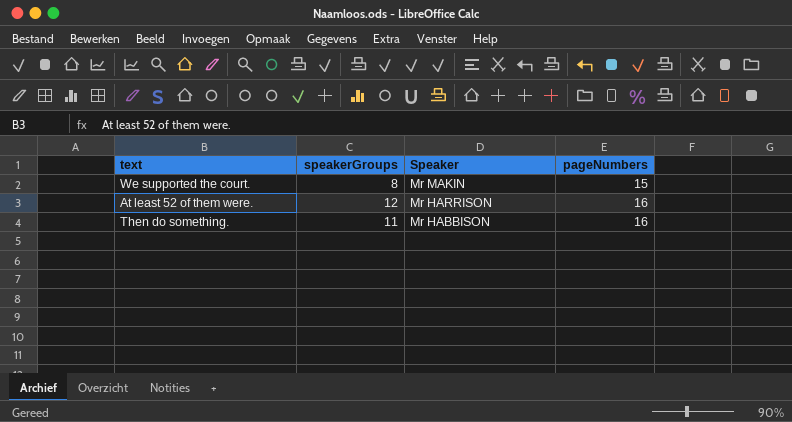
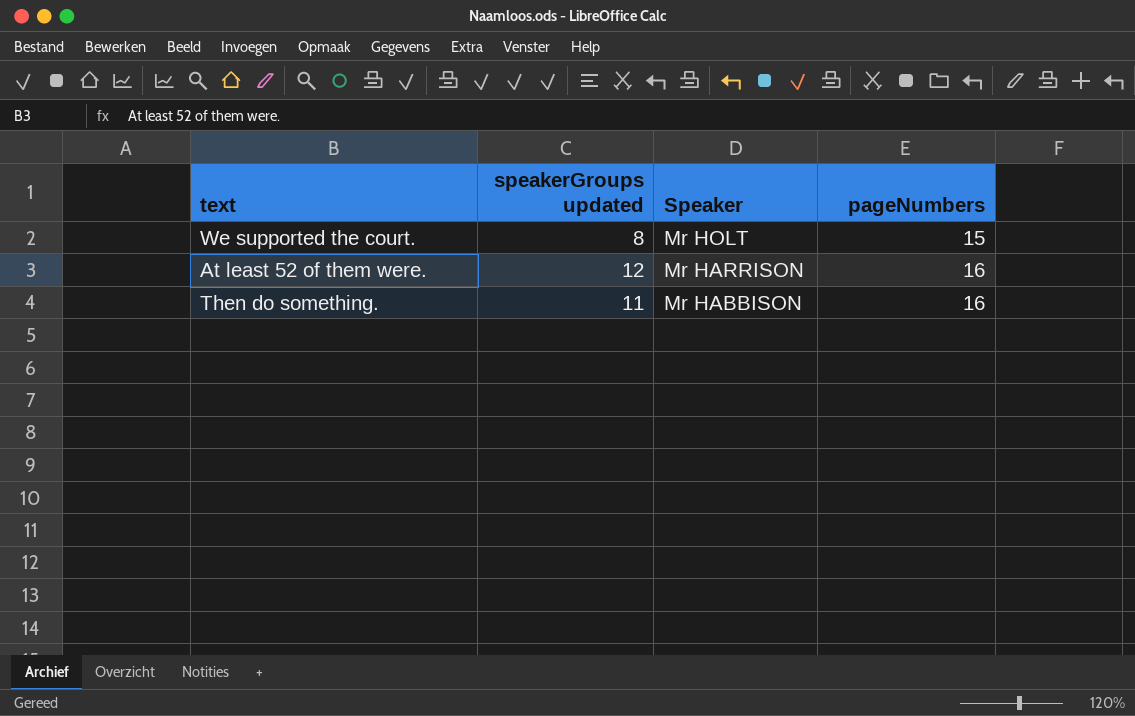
column name: speakerGroups -> speakerGroups updated
We supported the court. | Speaker: Mr MAKIN -> Mr HOLT

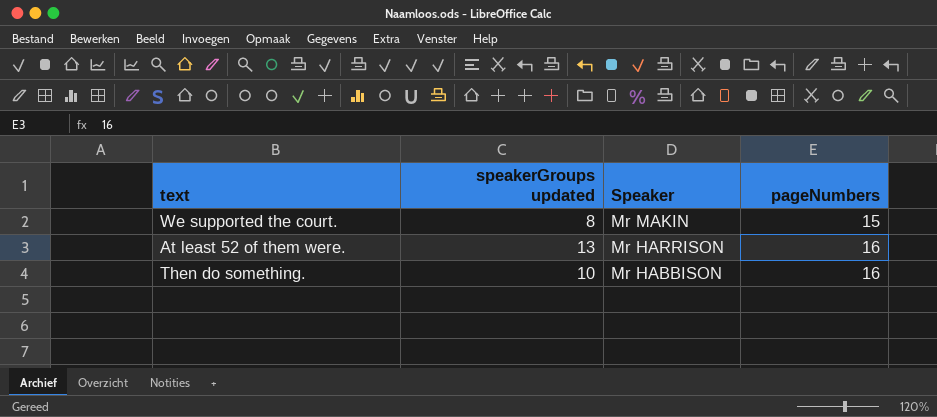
We supported the court. | Speaker: Mr HOLT -> Mr MAKIN
At least 52 of them were. | speakerGroups updated: 12 -> 13
Then do something. | speakerGroups updated: 11 -> 10

